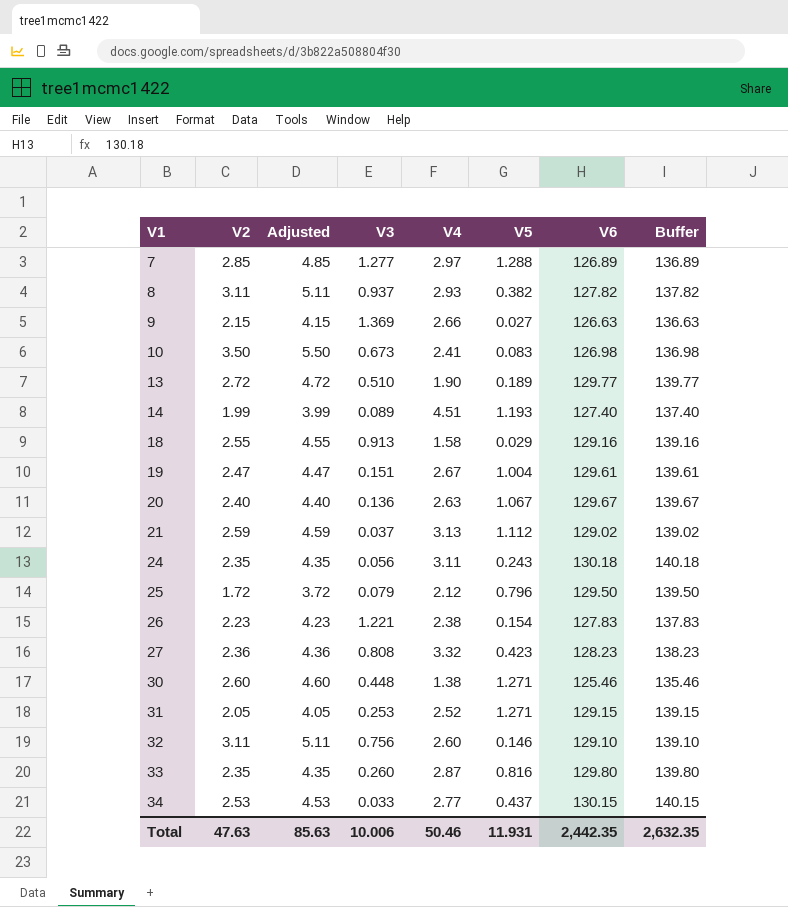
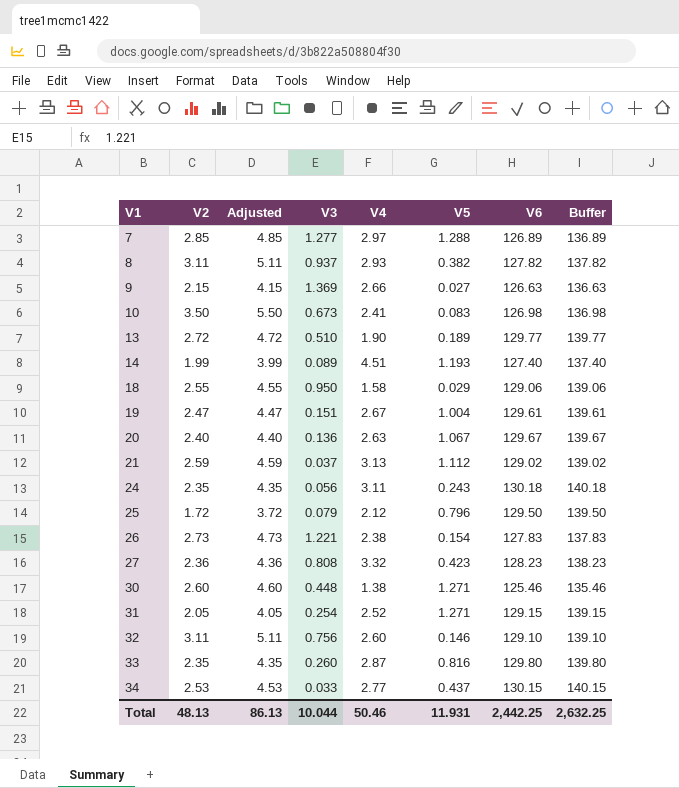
18 | V3: 0.913 -> 0.950
18 | V6: 129.16 -> 129.06
18 | Buffer: 139.16 -> 139.06
26 | V2: 2.23 -> 2.73
26 | Adjusted: 4.23 -> 4.73
31 | V3: 0.253 -> 0.254
Total | V2: 47.63 -> 48.13
Total | Adjusted: 85.63 -> 86.13
Total | V3: 10.006 -> 10.044
Total | V6: 2,442.35 -> 2,442.25
Total | Buffer: 2,632.35 -> 2,632.25

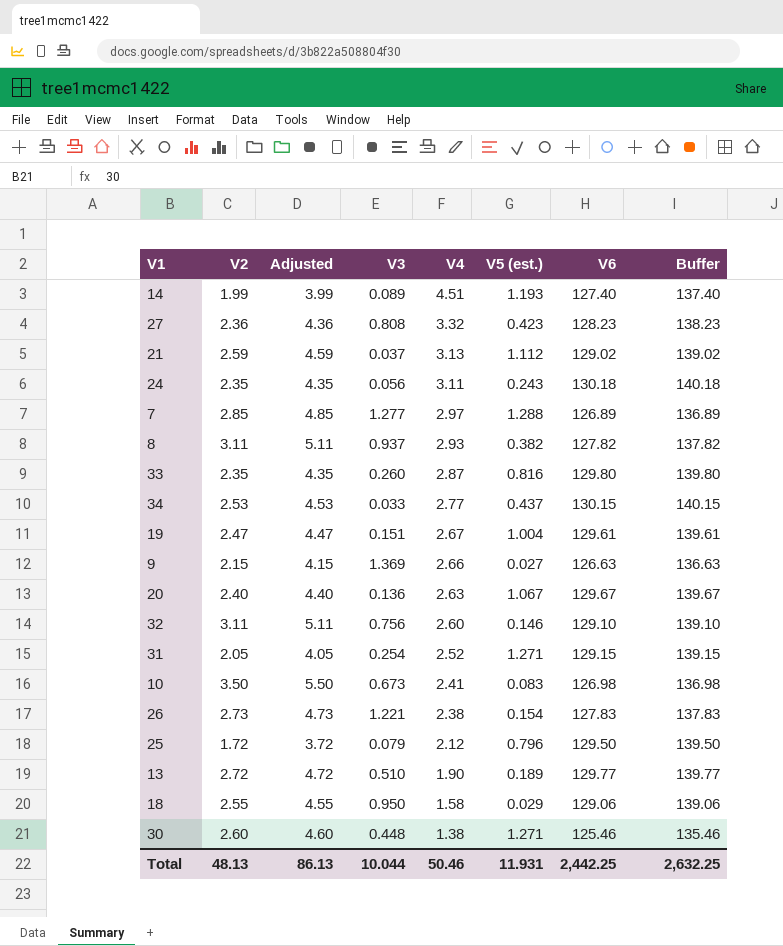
row order: V1 ascending -> V4 descending
column name: V5 -> V5 (est.)

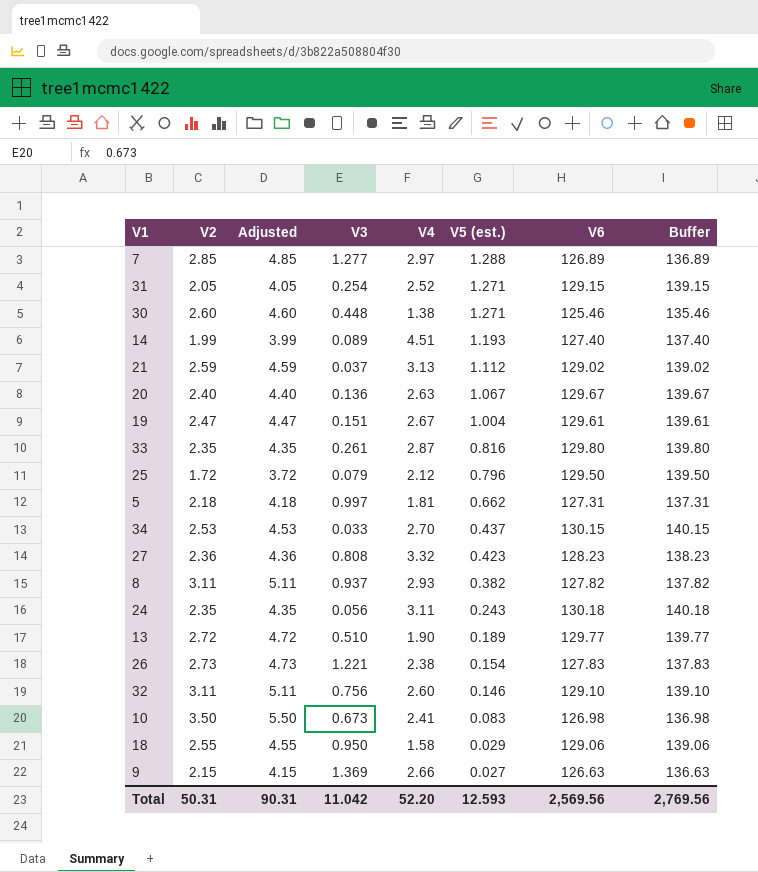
row order: V4 descending -> V5 (est.) descending
33 | V3: 0.260 -> 0.261
row 5: none -> 2.18 | 4.18 | 0.997 | 1.81 | 0.662 | 127.31 | 137.31
34 | V4: 2.77 -> 2.70
Total | V2: 48.13 -> 50.31
Total | Adjusted: 86.13 -> 90.31
Total | V3: 10.044 -> 11.042
Total | V4: 50.46 -> 52.20
Total | V5 (est.): 11.931 -> 12.593
Total | V6: 2,442.25 -> 2,569.56
Total | Buffer: 2,632.25 -> 2,769.56

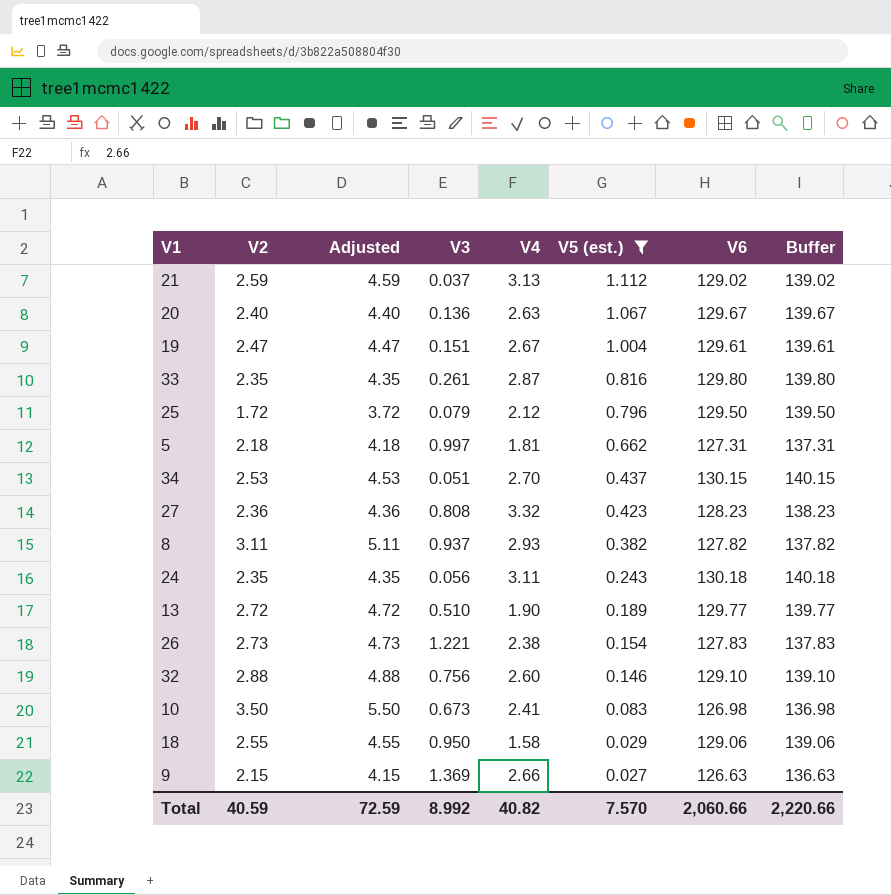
filter: none -> V5 (est.) <= 1.112
34 | V3: 0.033 -> 0.051
32 | V2: 3.11 -> 2.88
32 | Adjusted: 5.11 -> 4.88
Total | V2: 50.31 -> 40.59
Total | Adjusted: 90.31 -> 72.59
Total | V3: 11.042 -> 8.992
Total | V4: 52.20 -> 40.82
Total | V5 (est.): 12.593 -> 7.570
Total | V6: 2,569.56 -> 2,060.66
Total | Buffer: 2,769.56 -> 2,220.66

